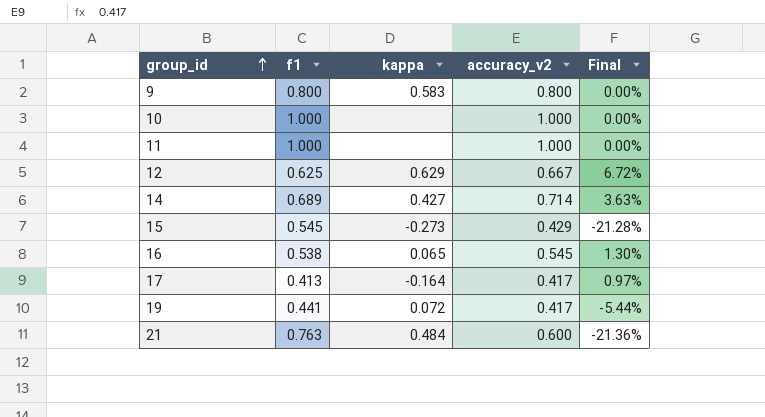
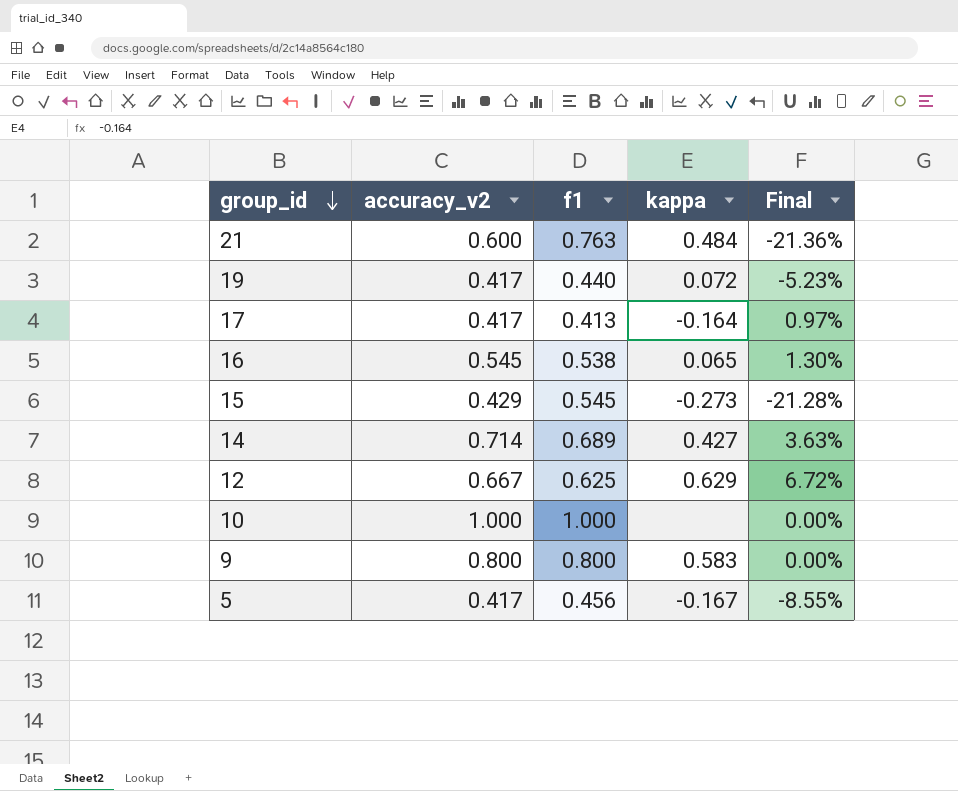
row order: group_id ascending -> group_id descending
column accuracy_v2 | position: 4 -> 2
row 11: 1.000 | none | 1.000 | 0.00% -> none
19 | f1: 0.441 -> 0.440
19 | Final: -5.44% -> -5.23%
row 5: none -> 0.417 | 0.456 | -0.167 | -8.55%

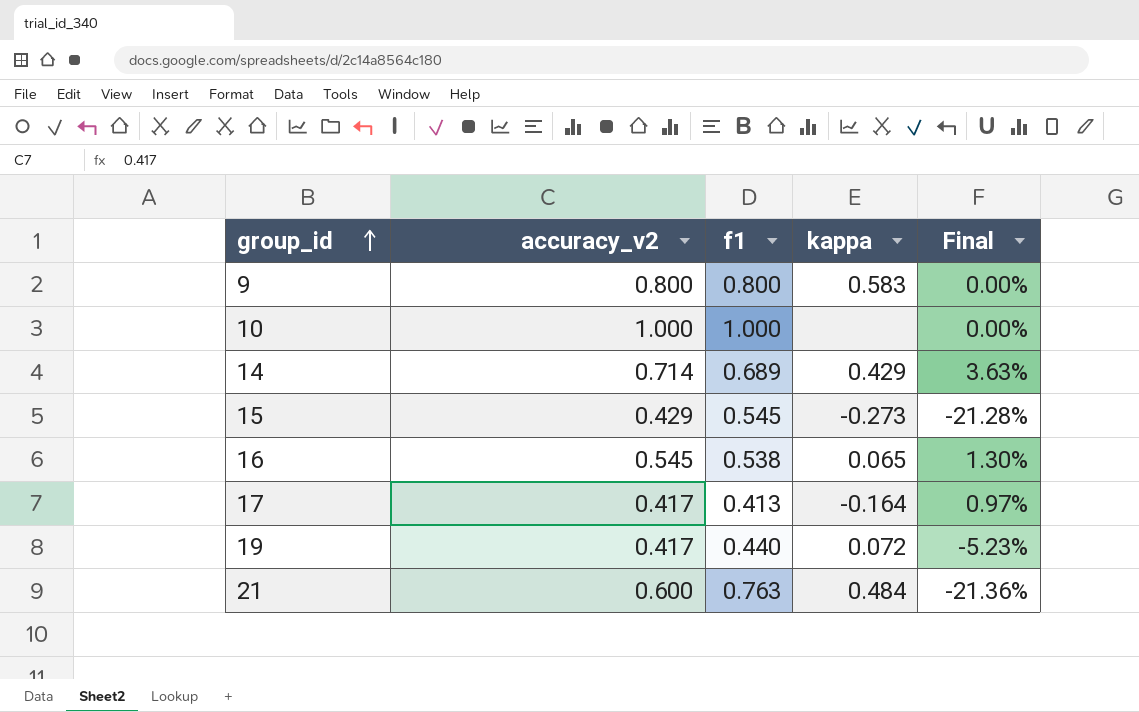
row order: group_id descending -> group_id ascending
row 12: 0.667 | 0.625 | 0.629 | 6.72% -> none
row 5: 0.417 | 0.456 | -0.167 | -8.55% -> none
14 | kappa: 0.427 -> 0.429

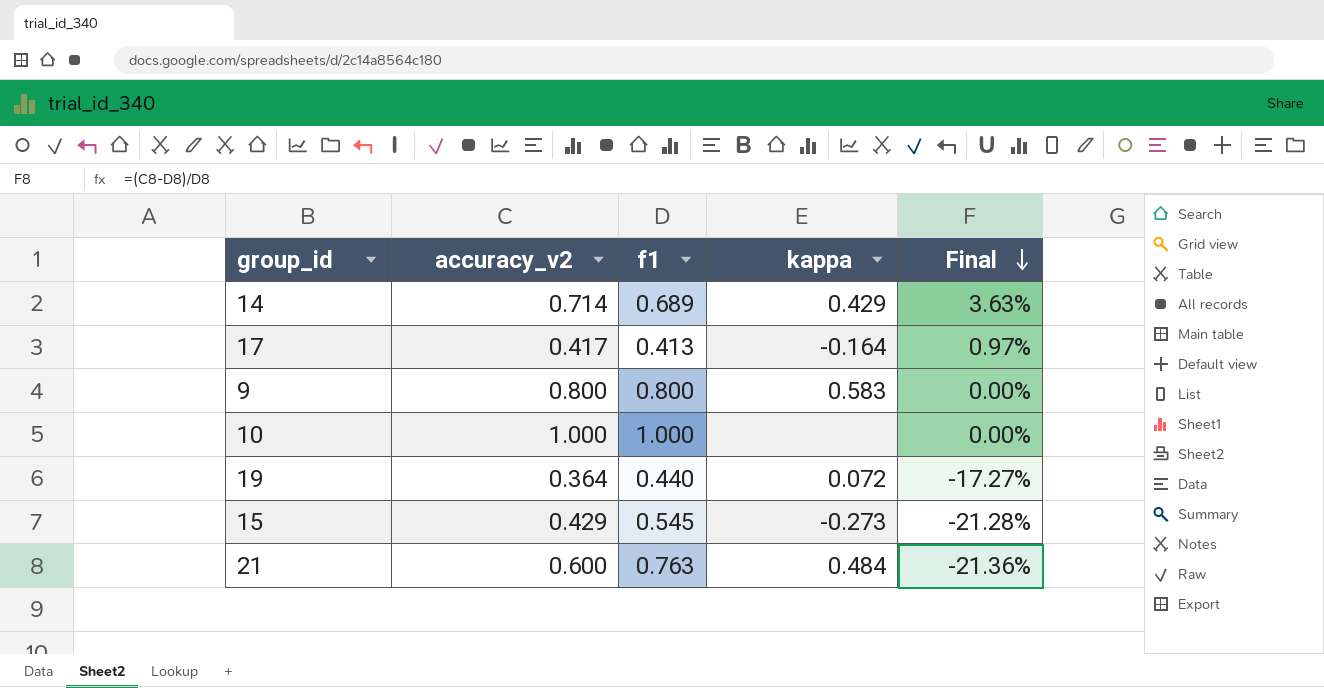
row order: group_id ascending -> Final descending
row 16: 0.545 | 0.538 | 0.065 | 1.30% -> none
19 | accuracy_v2: 0.417 -> 0.364
19 | Final: -5.23% -> -17.27%

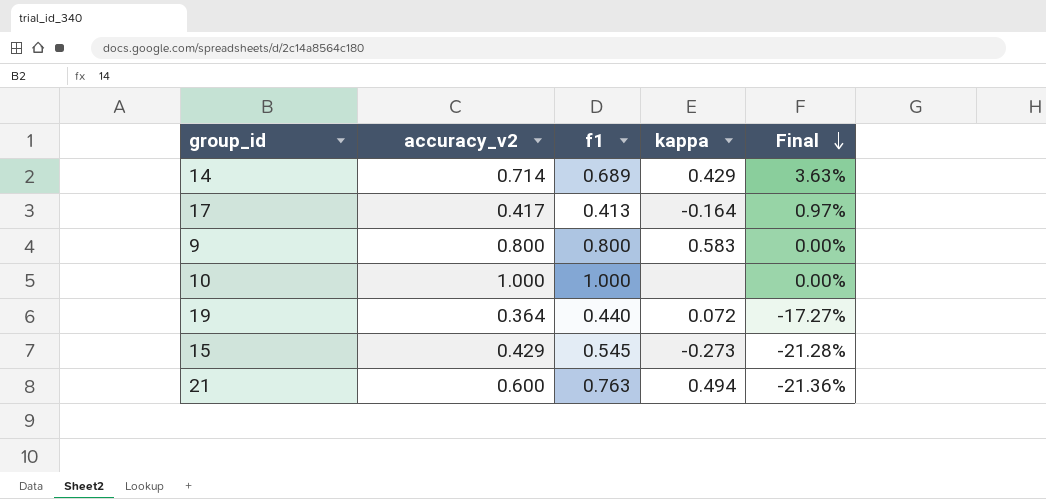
21 | kappa: 0.484 -> 0.494

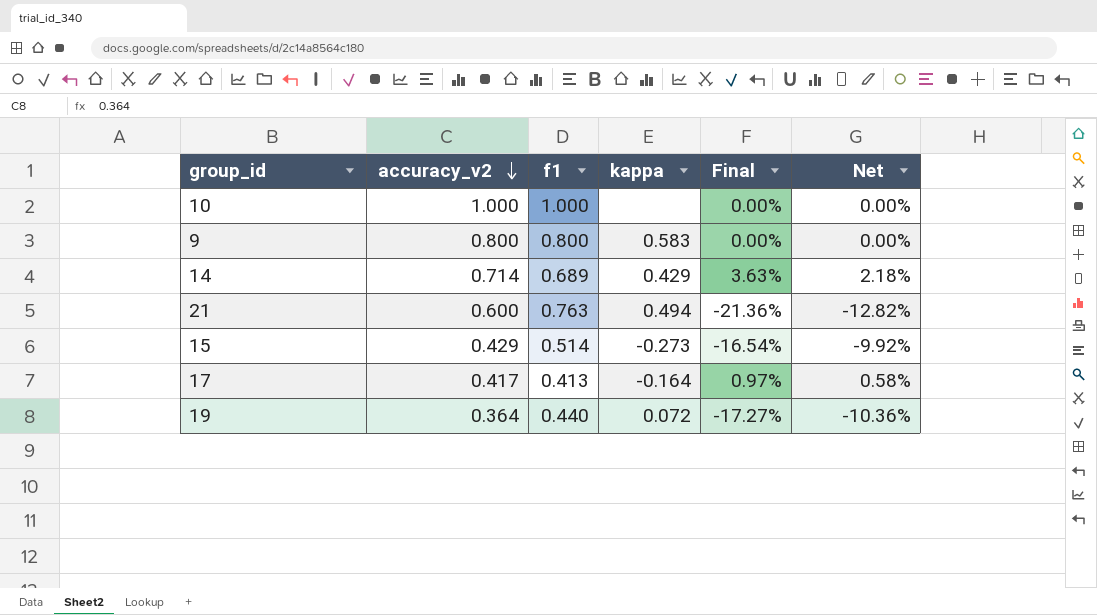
row order: Final descending -> accuracy_v2 descending
column Net | formula: none -> [Final] * 0.6
15 | f1: 0.545 -> 0.514
15 | Final: -21.28% -> -16.54%

